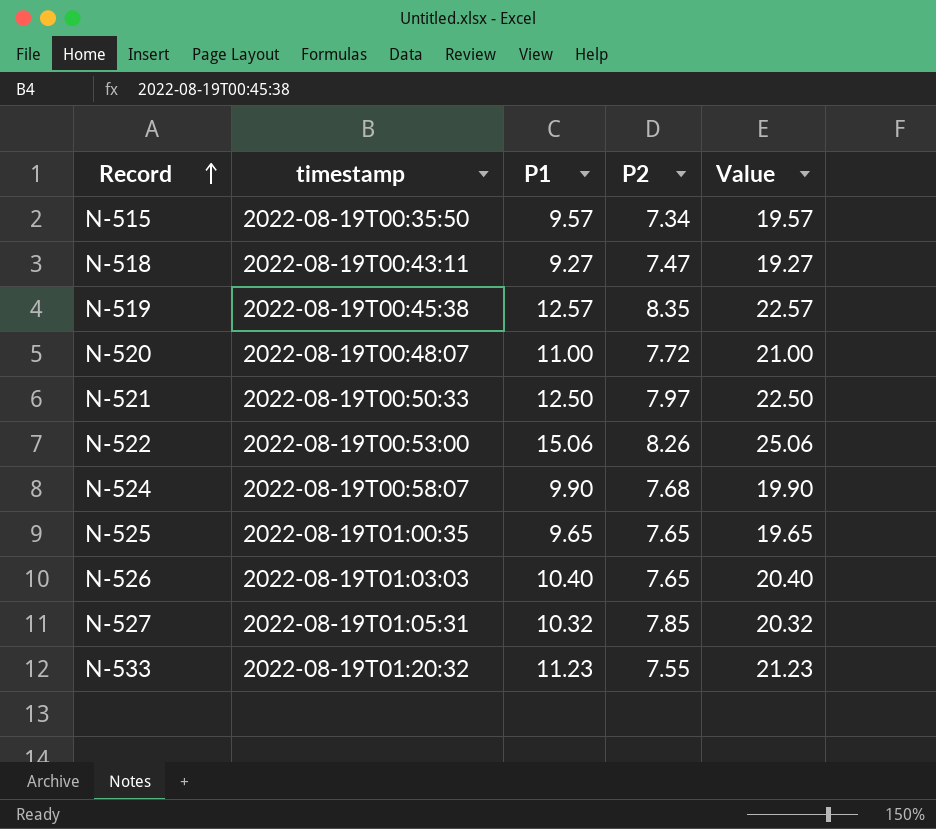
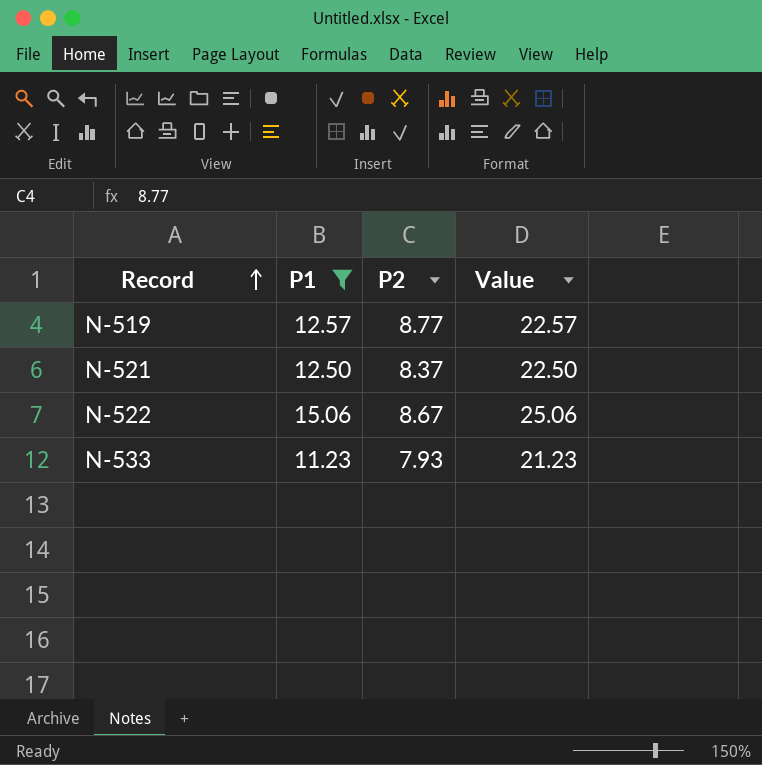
filter: none -> P1 >= 11.23
column timestamp | position: 2 -> none
N-519 | P2: 8.35 -> 8.77
N-521 | P2: 7.97 -> 8.37
N-522 | P2: 8.26 -> 8.67
N-533 | P2: 7.55 -> 7.93

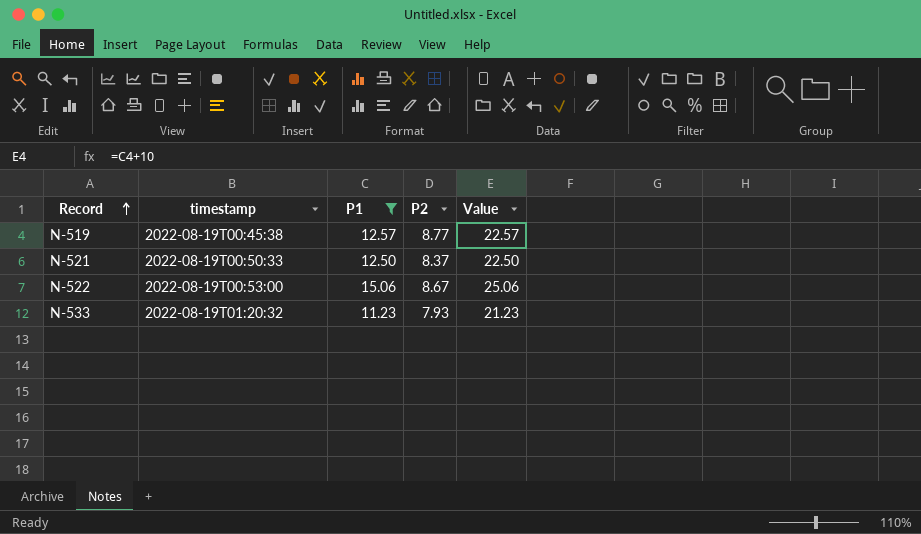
column timestamp | position: none -> 2

